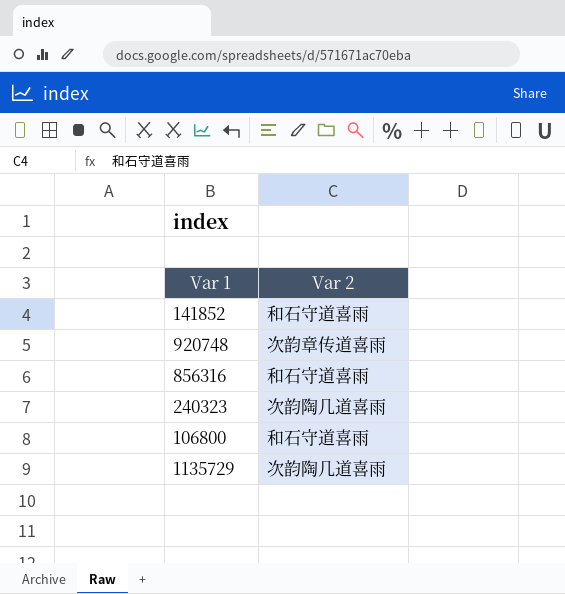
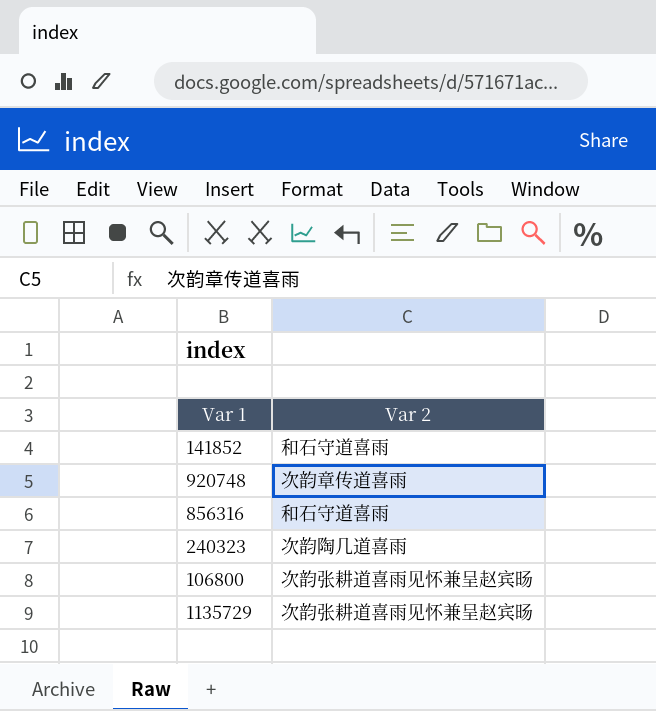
106800 | Var 2: 和石守道喜雨 -> 次韵张耕道喜雨见怀兼呈赵宾旸
1135729 | Var 2: 次韵陶几道喜雨 -> 次韵张耕道喜雨见怀兼呈赵宾旸

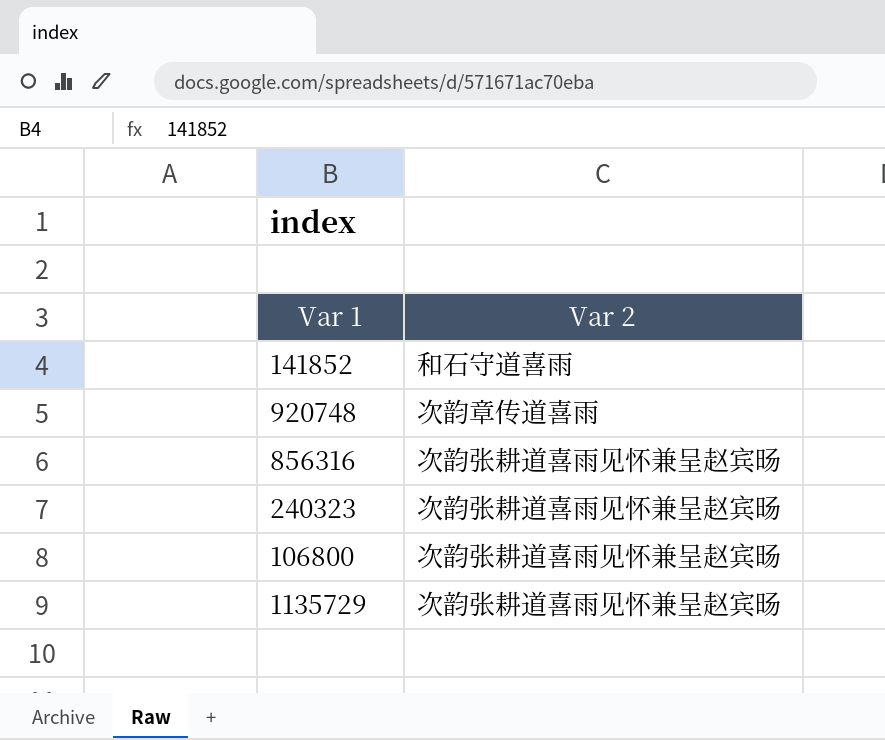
856316 | Var 2: 和石守道喜雨 -> 次韵张耕道喜雨见怀兼呈赵宾旸
240323 | Var 2: 次韵陶几道喜雨 -> 次韵张耕道喜雨见怀兼呈赵宾旸

